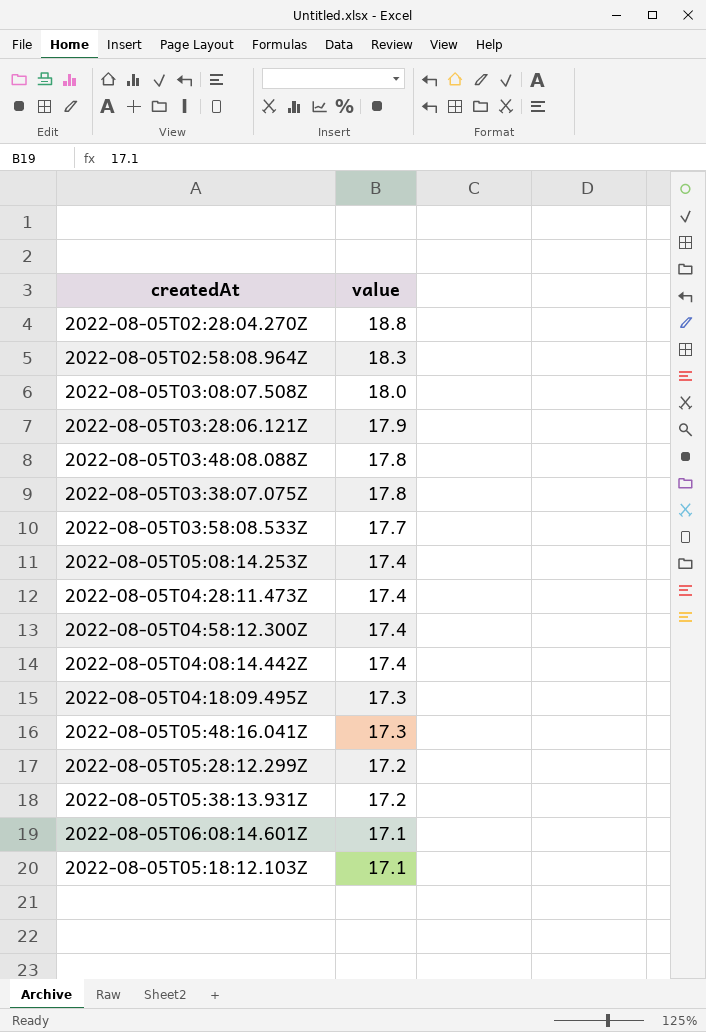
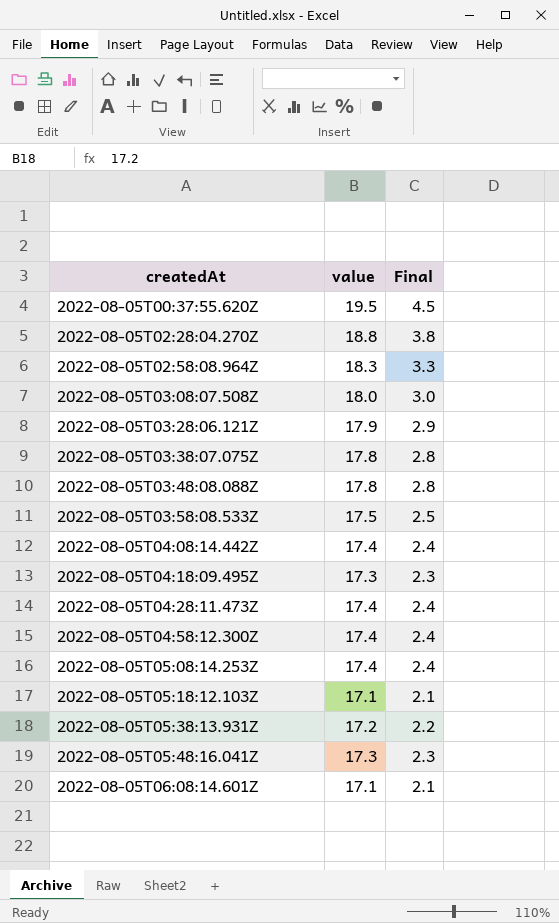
row order: value descending -> createdAt ascending
column Final | formula: none -> [value] - 15
row 2022-08-05T05:28:12.299Z: 17.2 -> none
row 2022-08-05T00:37:55.620Z: none -> 19.5 | 4.5
2022-08-05T03:58:08.533Z | value: 17.7 -> 17.5

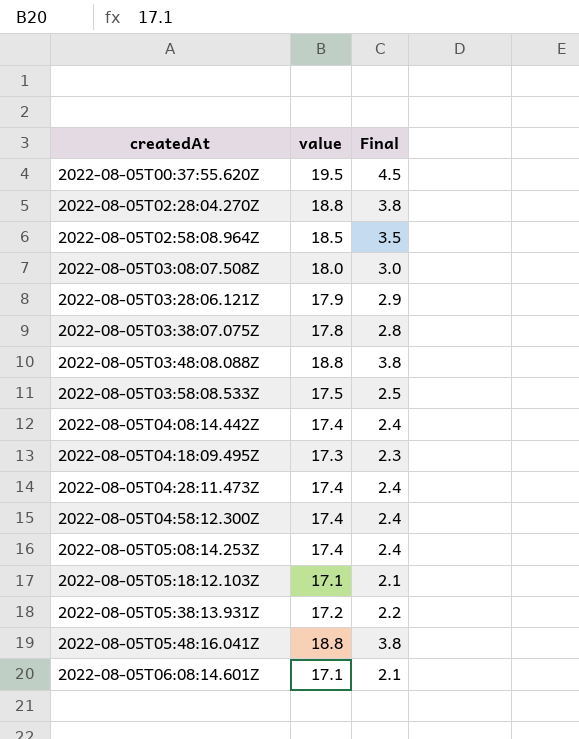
2022-08-05T02:58:08.964Z | value: 18.3 -> 18.5
2022-08-05T02:58:08.964Z | Final: 3.3 -> 3.5
2022-08-05T03:48:08.088Z | value: 17.8 -> 18.8
2022-08-05T03:48:08.088Z | Final: 2.8 -> 3.8
2022-08-05T05:48:16.041Z | value: 17.3 -> 18.8
2022-08-05T05:48:16.041Z | Final: 2.3 -> 3.8

